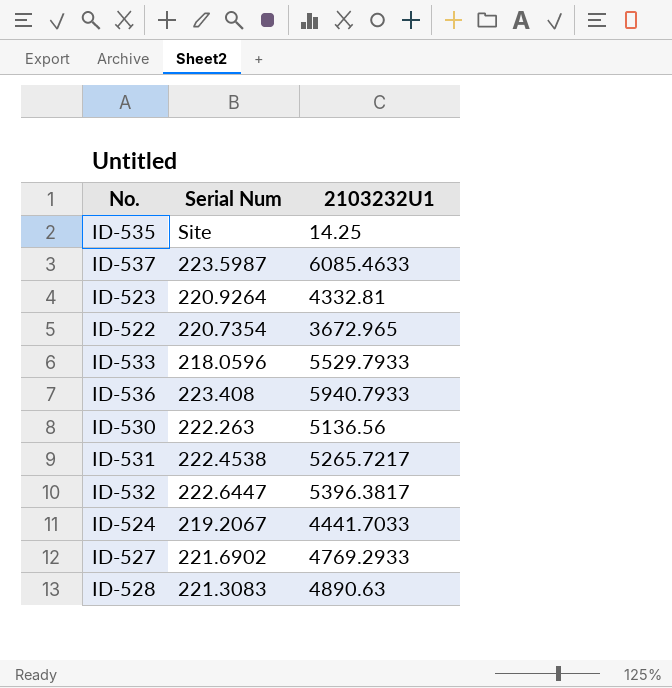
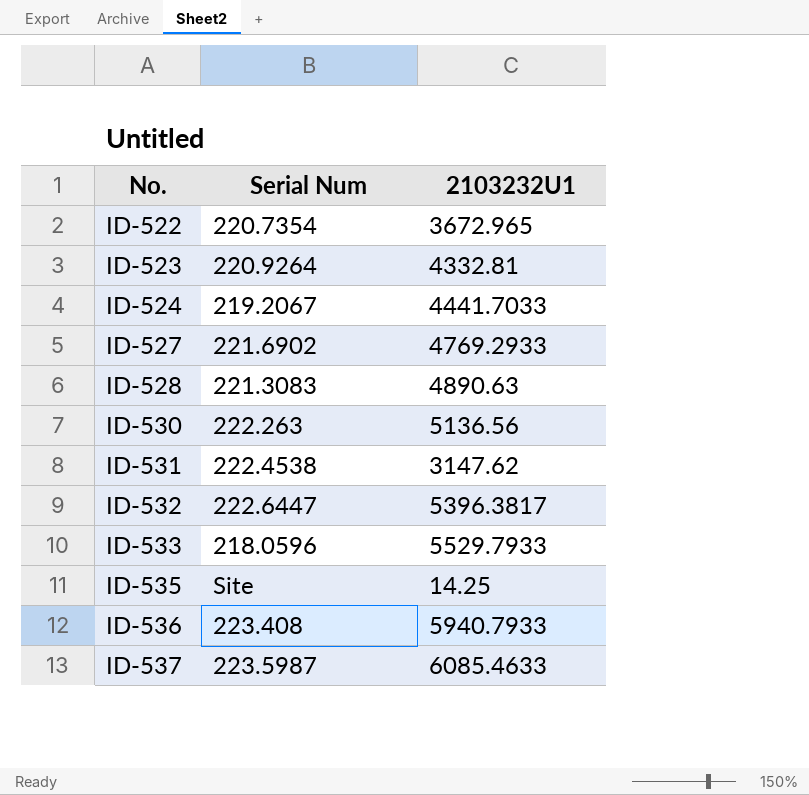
row order: none -> No. ascending
ID-531 | 2103232U1: 5265.7217 -> 3147.62

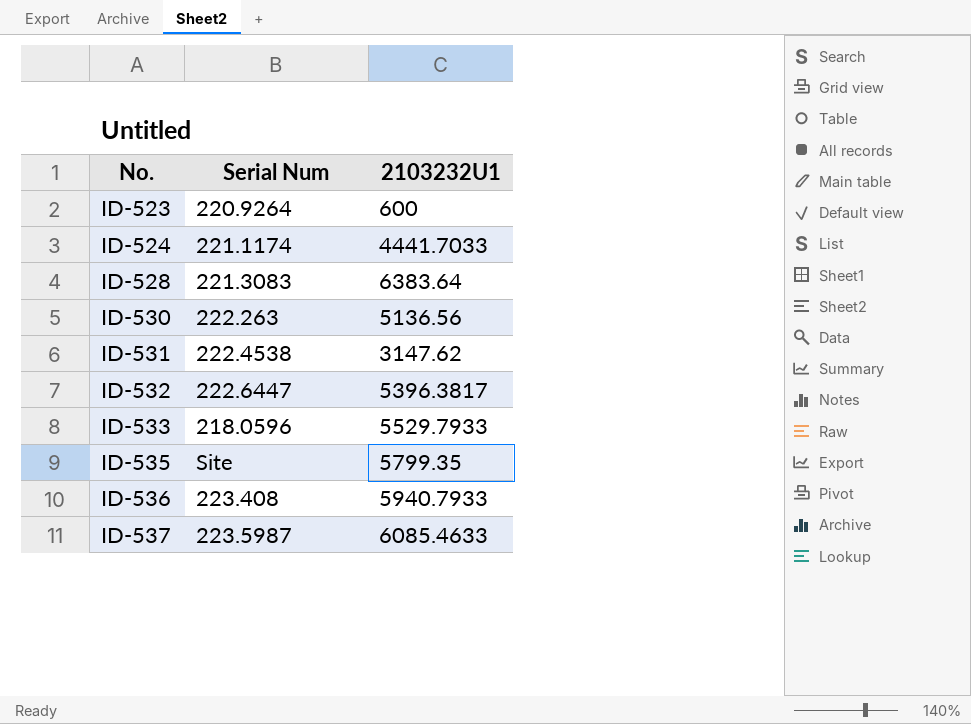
row ID-522: 220.7354 | 3672.965 -> none
row ID-527: 221.6902 | 4769.2933 -> none
ID-523 | 2103232U1: 4332.81 -> 600
ID-524 | Serial Num: 219.2067 -> 221.1174
ID-528 | 2103232U1: 4890.63 -> 6383.64
ID-535 | 2103232U1: 14.25 -> 5799.35

